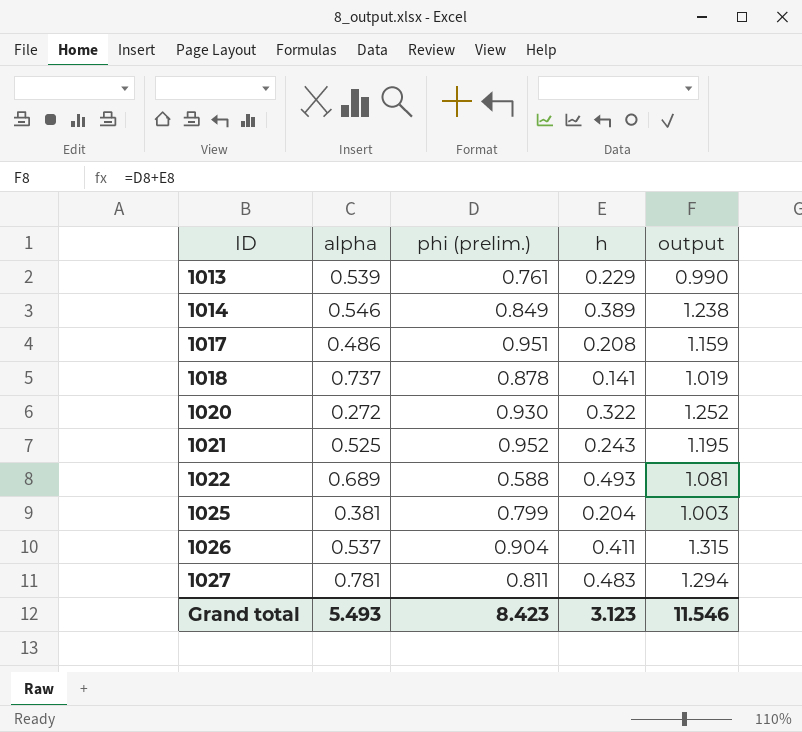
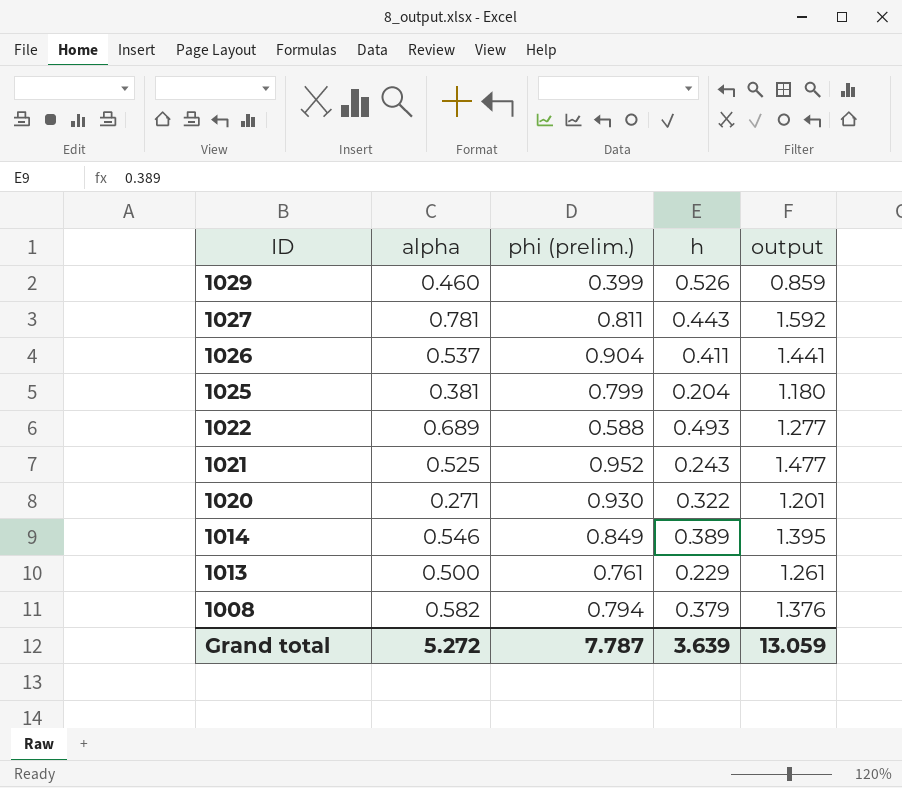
row order: ID ascending -> ID descending
column output | formula: [phi (prelim.)] + [h] -> [alpha] + [phi (prelim.)]
row 1017: 0.486 | 0.951 | 0.208 | 1.159 -> none
row 1018: 0.737 | 0.878 | 0.141 | 1.019 -> none
row 1029: none -> 0.460 | 0.399 | 0.526 | 0.859
1027 | h: 0.483 -> 0.443
1020 | alpha: 0.272 -> 0.271
1013 | alpha: 0.539 -> 0.500
row 1008: none -> 0.582 | 0.794 | 0.379 | 1.376
Grand total | alpha: 5.493 -> 5.272
Grand total | phi (prelim.): 8.423 -> 7.787
Grand total | h: 3.123 -> 3.639
Grand total | output: 11.546 -> 13.059

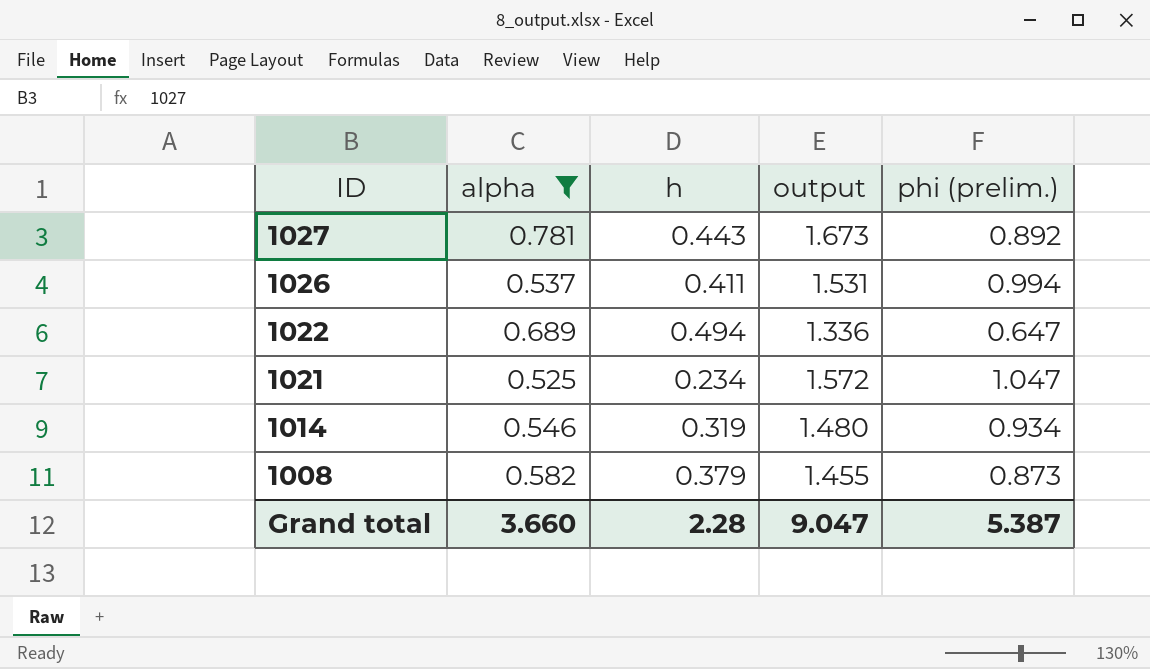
filter: none -> alpha >= 0.525
column phi (prelim.) | position: 3 -> 5
1027 | output: 1.592 -> 1.673
1027 | phi (prelim.): 0.811 -> 0.892
1026 | output: 1.441 -> 1.531
1026 | phi (prelim.): 0.904 -> 0.994
1022 | h: 0.493 -> 0.494
1022 | output: 1.277 -> 1.336
1022 | phi (prelim.): 0.588 -> 0.647
1021 | h: 0.243 -> 0.234
1021 | output: 1.477 -> 1.572
1021 | phi (prelim.): 0.952 -> 1.047
1014 | h: 0.389 -> 0.319
1014 | output: 1.395 -> 1.480
1014 | phi (prelim.): 0.849 -> 0.934
1008 | output: 1.376 -> 1.455
1008 | phi (prelim.): 0.794 -> 0.873
Grand total | alpha: 5.272 -> 3.660
Grand total | h: 3.639 -> 2.28
Grand total | output: 13.059 -> 9.047
Grand total | phi (prelim.): 7.787 -> 5.387

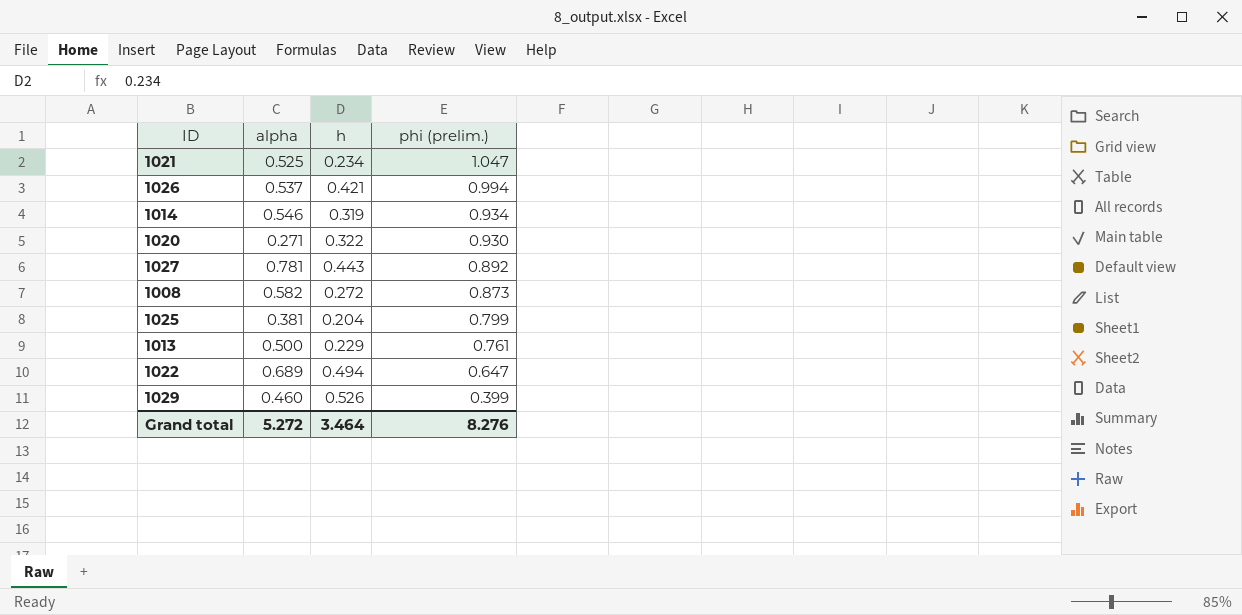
filter: alpha >= 0.525 -> none
row order: ID descending -> phi (prelim.) descending
column output | formula: [alpha] + [phi (prelim.)] -> none
1026 | h: 0.411 -> 0.421
1008 | h: 0.379 -> 0.272
Grand total | alpha: 3.660 -> 5.272
Grand total | h: 2.28 -> 3.464
Grand total | phi (prelim.): 5.387 -> 8.276

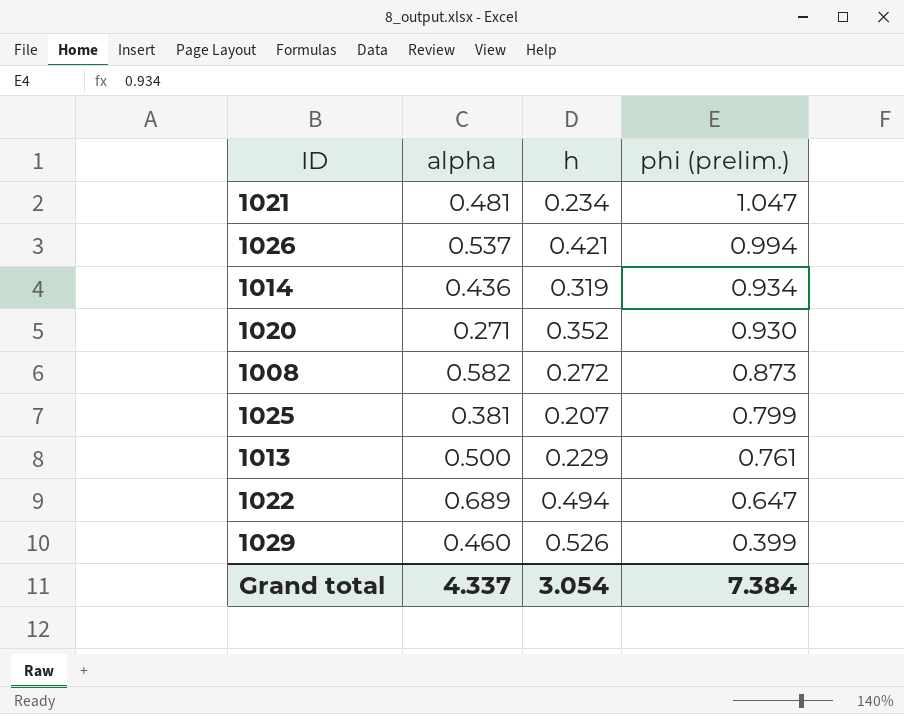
row 1027: 0.781 | 0.443 | 0.892 -> none
1021 | alpha: 0.525 -> 0.481
1014 | alpha: 0.546 -> 0.436
1020 | h: 0.322 -> 0.352
1025 | h: 0.204 -> 0.207
Grand total | alpha: 5.272 -> 4.337
Grand total | h: 3.464 -> 3.054
Grand total | phi (prelim.): 8.276 -> 7.384

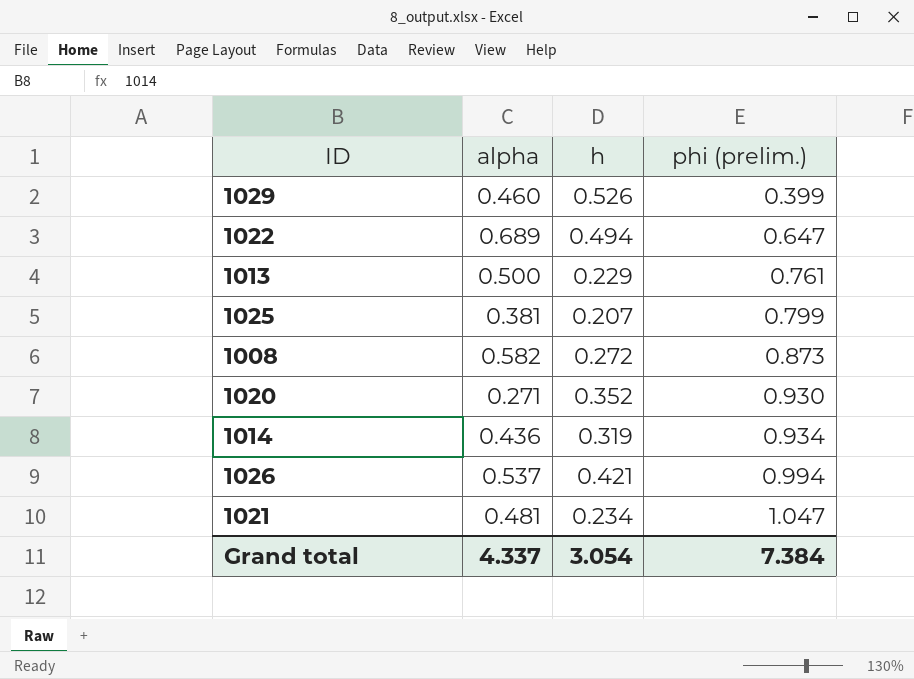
row order: phi (prelim.) descending -> phi (prelim.) ascending

